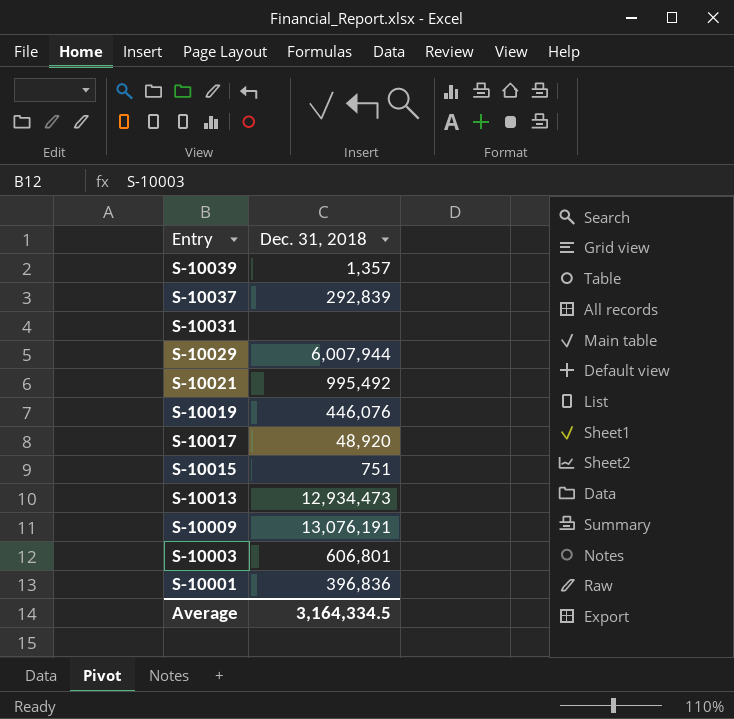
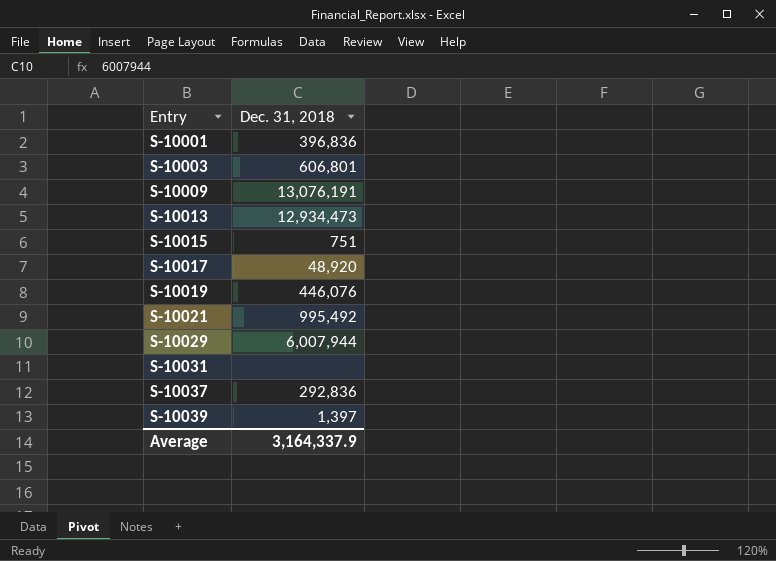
row order: Entry descending -> Entry ascending
S-10037 | Dec. 31, 2018: 292,839 -> 292,836
S-10039 | Dec. 31, 2018: 1,357 -> 1,397
Average | Dec. 31, 2018: 3,164,334.5 -> 3,164,337.9

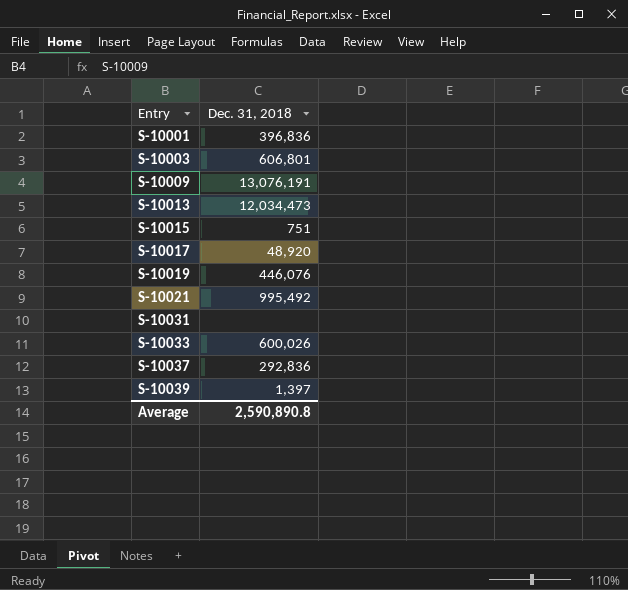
row S-10029: 6,007,944 -> none
S-10013 | Dec. 31, 2018: 12,934,473 -> 12,034,473
row S-10033: none -> 600,026
Average | Dec. 31, 2018: 3,164,337.9 -> 2,590,890.8

